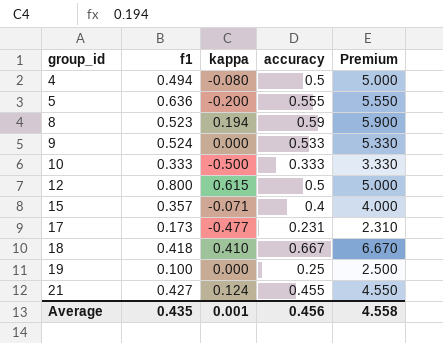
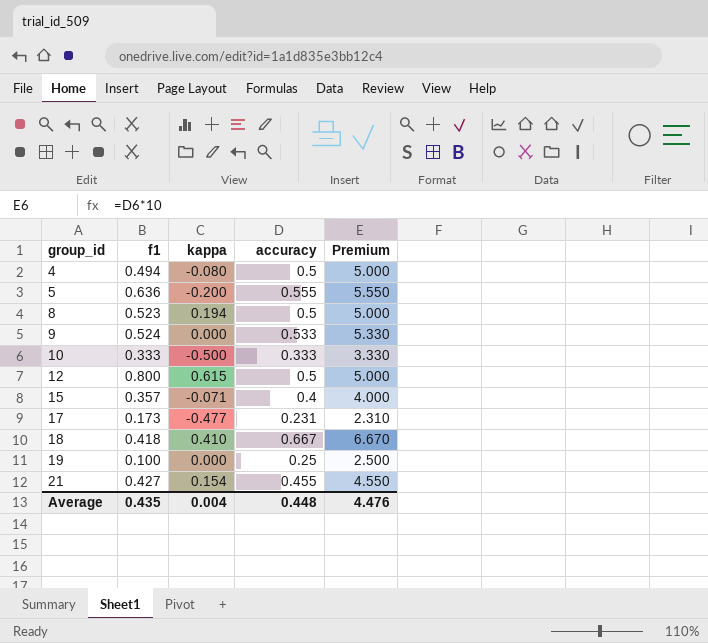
8 | accuracy: 0.59 -> 0.5
8 | Premium: 5.900 -> 5.000
21 | kappa: 0.124 -> 0.154
Average | kappa: 0.001 -> 0.004
Average | accuracy: 0.456 -> 0.448
Average | Premium: 4.558 -> 4.476

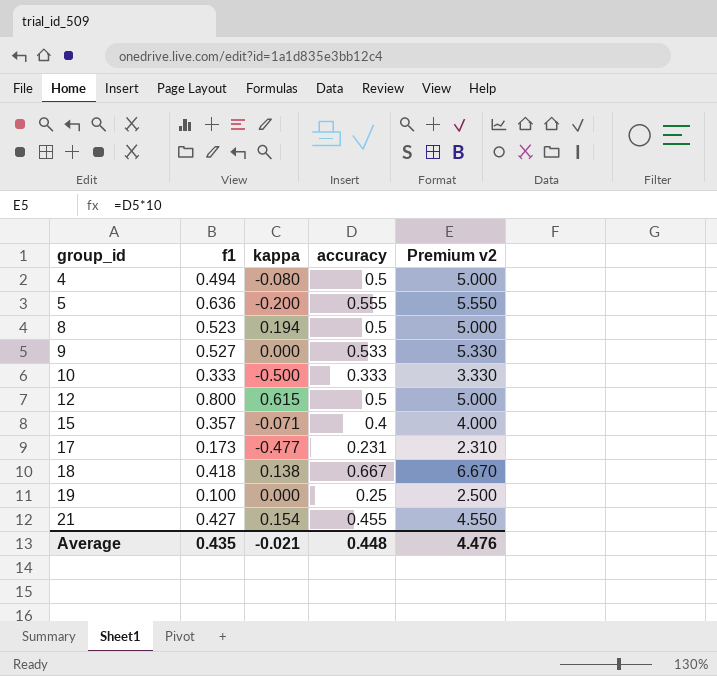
column name: Premium -> Premium v2
9 | f1: 0.524 -> 0.527
18 | kappa: 0.410 -> 0.138
Average | kappa: 0.004 -> -0.021

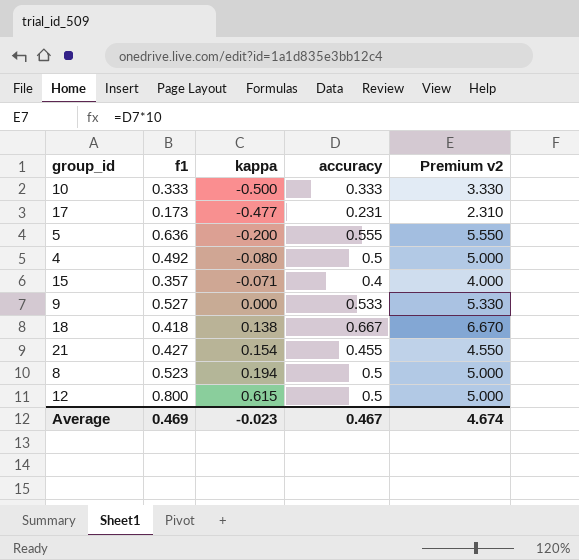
row order: group_id ascending -> kappa ascending
row 19: 0.100 | 0.000 | 0.25 | 2.500 -> none
4 | f1: 0.494 -> 0.492
Average | f1: 0.435 -> 0.469
Average | kappa: -0.021 -> -0.023
Average | accuracy: 0.448 -> 0.467
Average | Premium v2: 4.476 -> 4.674

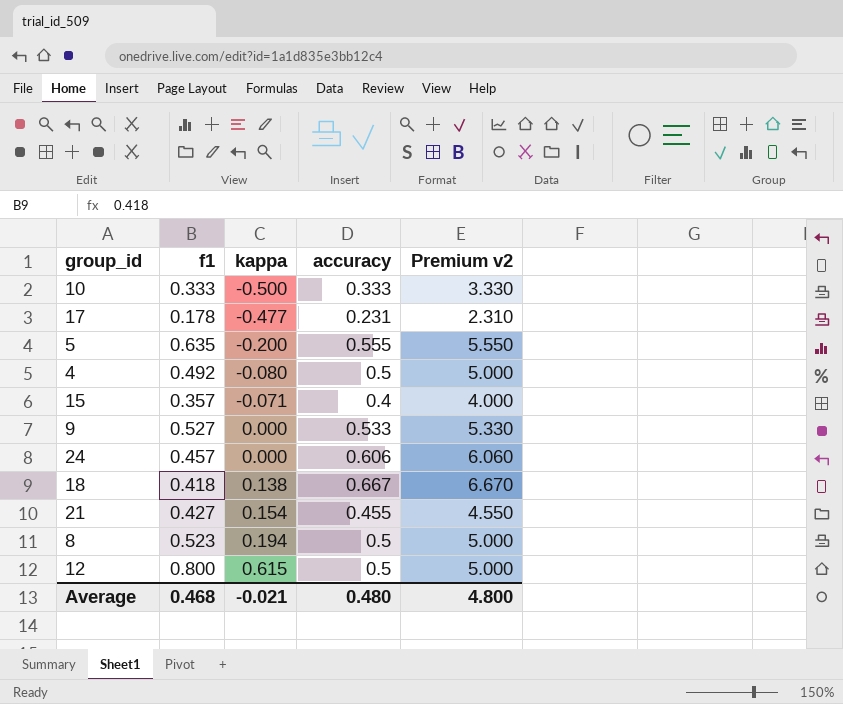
17 | f1: 0.173 -> 0.178
5 | f1: 0.636 -> 0.635
row 24: none -> 0.457 | 0.000 | 0.606 | 6.060
Average | f1: 0.469 -> 0.468
Average | kappa: -0.023 -> -0.021
Average | accuracy: 0.467 -> 0.480
Average | Premium v2: 4.674 -> 4.800

